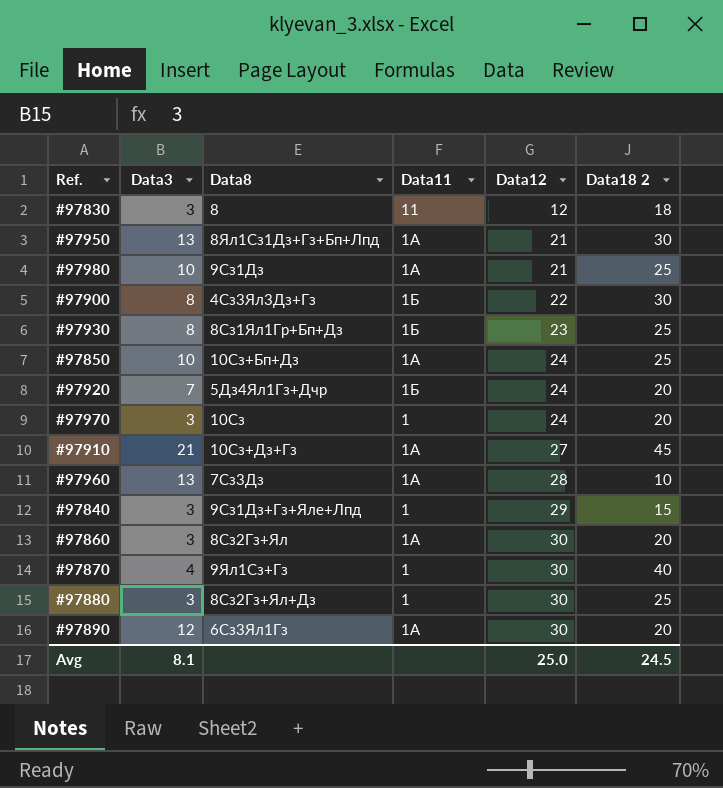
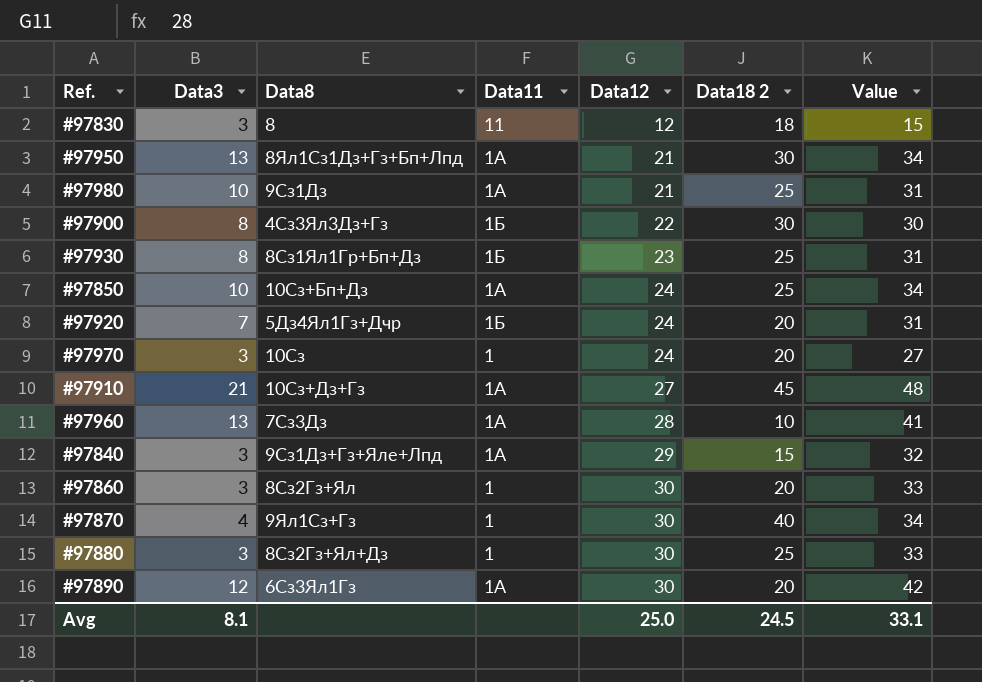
column Value | formula: none -> [Data3] + [Data12]
#97840 | Data11: 1 -> 1А
#97860 | Data11: 1А -> 1

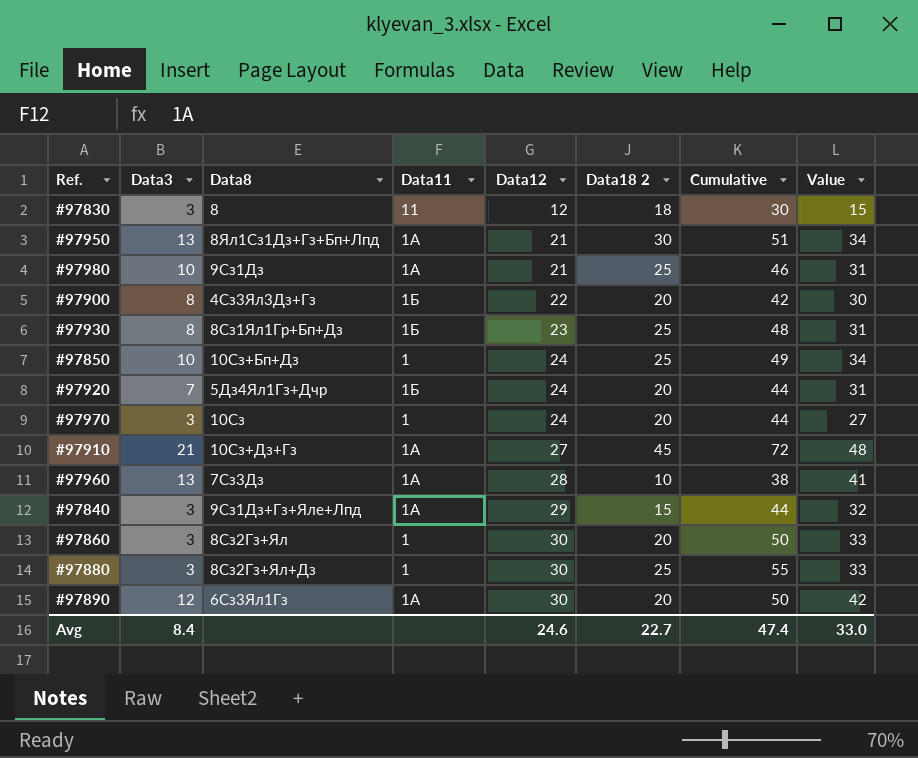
column Cumulative | formula: none -> [Data12] + [Data18 2]
row #97870: 4 | 9Ял1Сз+Гз | 1 | 30 | 40 | 34 -> none
#97900 | Data18 2: 30 -> 20
#97850 | Data11: 1А -> 1
Avg | Data3: 8.1 -> 8.4
Avg | Data12: 25.0 -> 24.6
Avg | Data18 2: 24.5 -> 22.7
Avg | Value: 33.1 -> 33.0

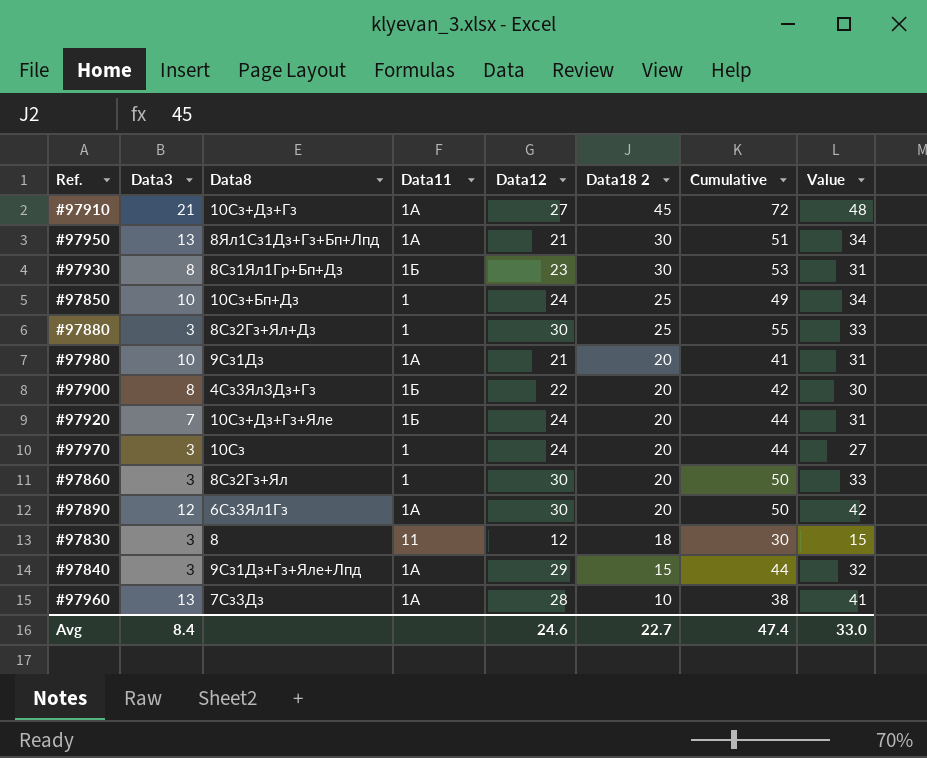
row order: Data12 ascending -> Data18 2 descending
#97930 | Data18 2: 25 -> 30
#97930 | Cumulative: 48 -> 53
#97980 | Data18 2: 25 -> 20
#97980 | Cumulative: 46 -> 41
#97920 | Data8: 5Дз4Ял1Гз+Дчр -> 10Сз+Дз+Гз+Яле

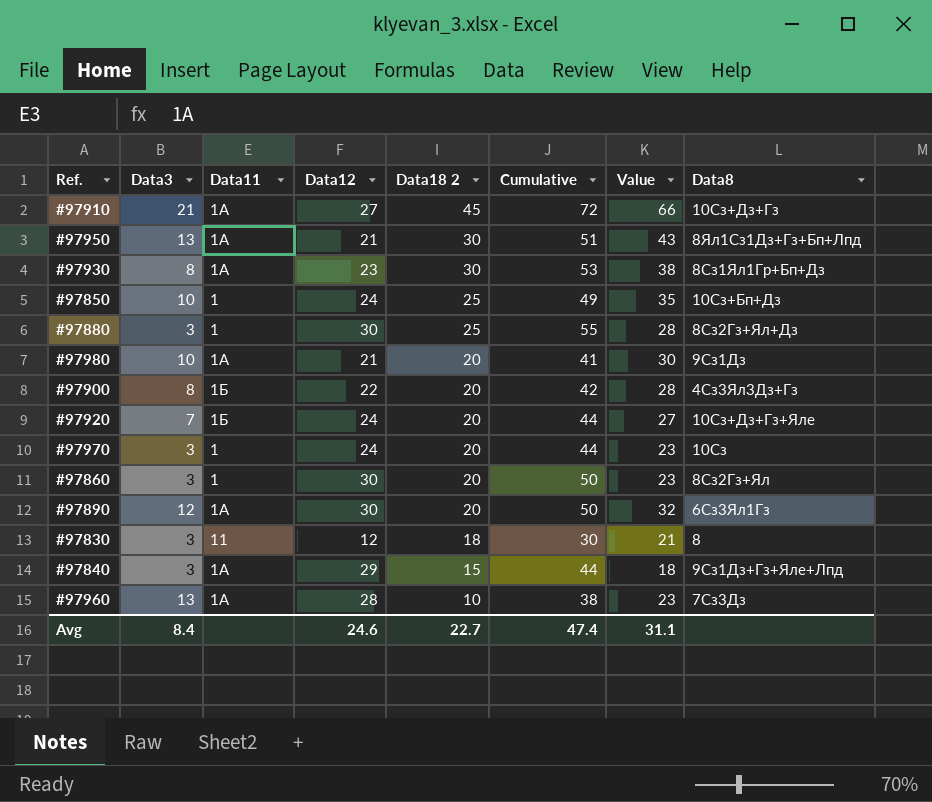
column Value | formula: [Data3] + [Data12] -> [Data3] + [Data18 2]
column Data8 | position: 3 -> 8
#97930 | Data11: 1Б -> 1А
Avg | Value: 33.0 -> 31.1

